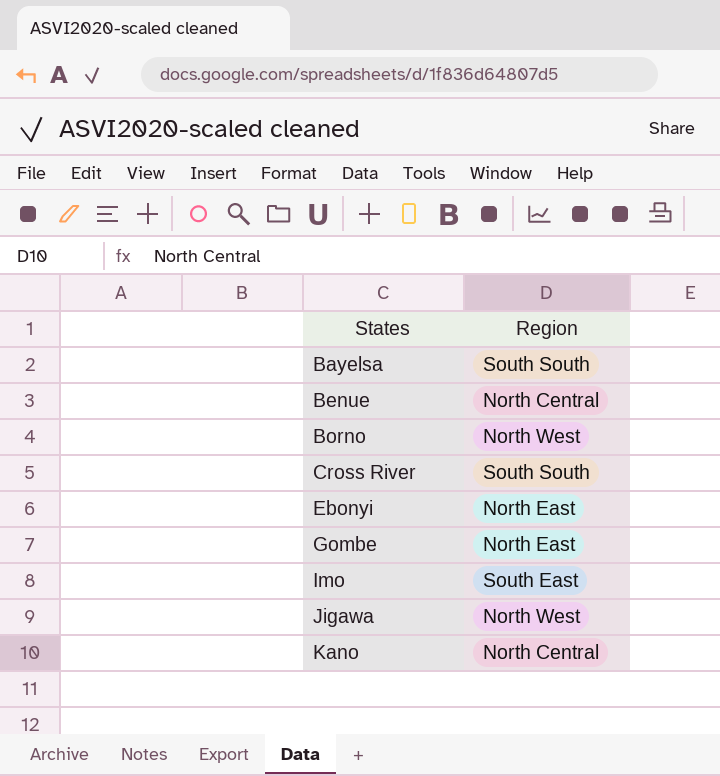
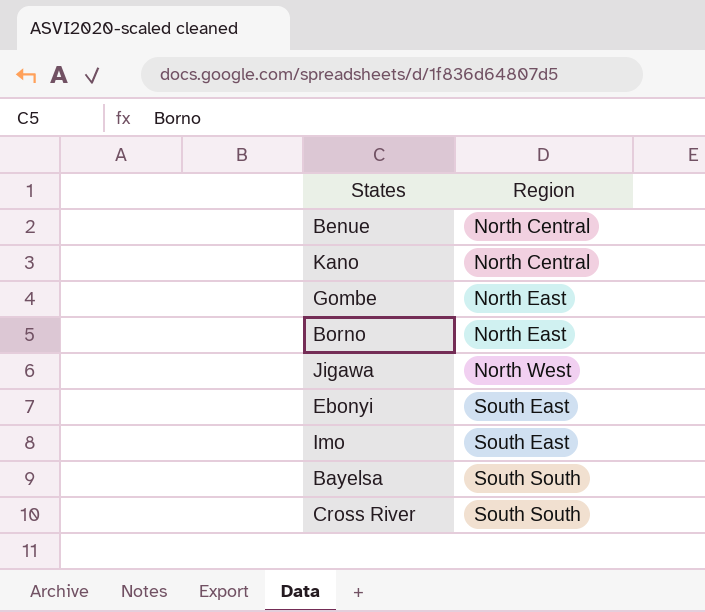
row order: States ascending -> Region ascending
Borno | Region: North West -> North East
Ebonyi | Region: North East -> South East

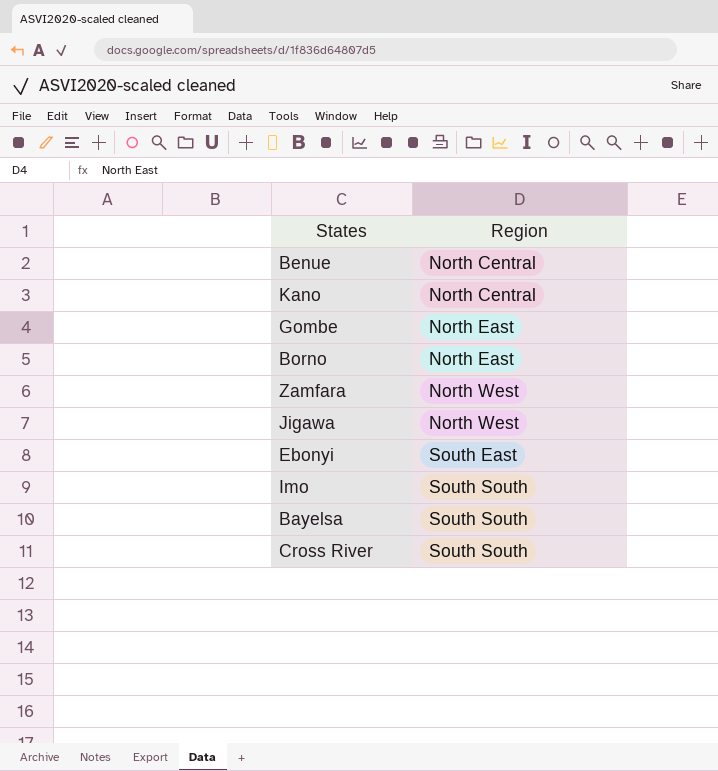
row Zamfara: none -> North West
Imo | Region: South East -> South South

